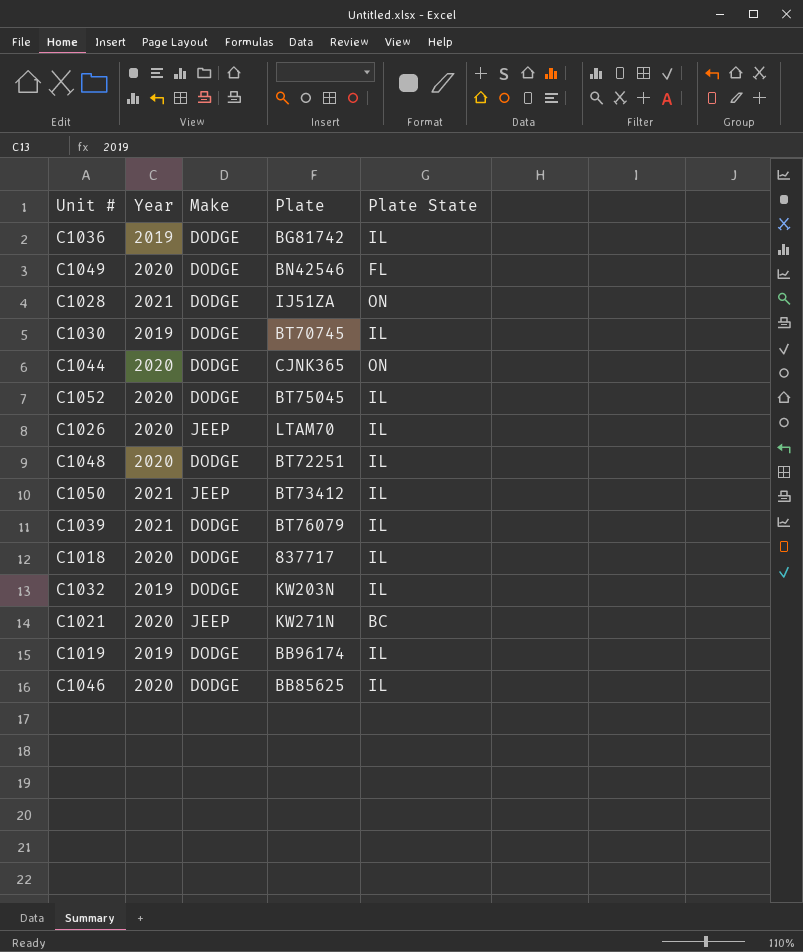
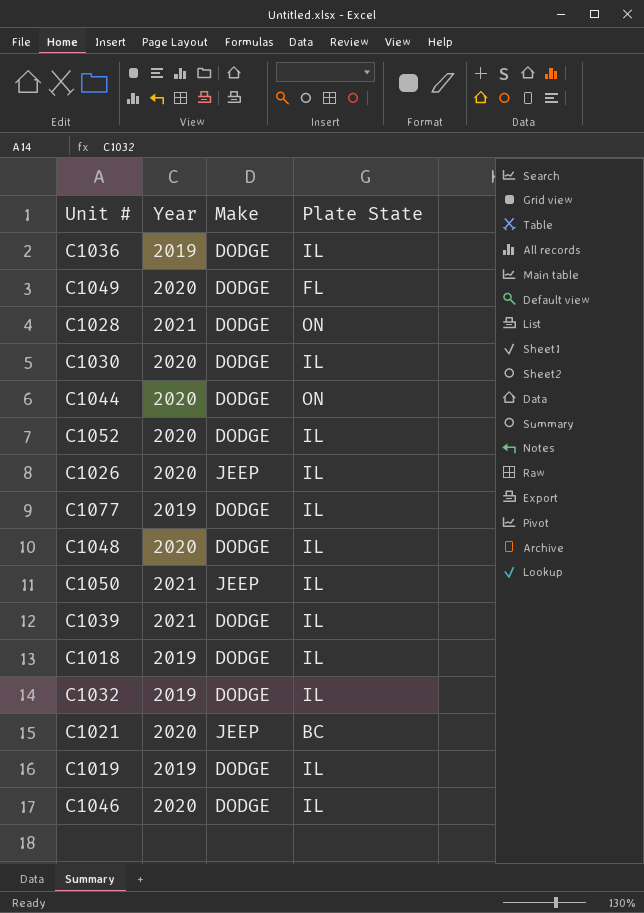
column Plate | position: 4 -> none
C1030 | Year: 2019 -> 2020
row C1077: none -> 2019 | DODGE | IL
C1018 | Year: 2020 -> 2019

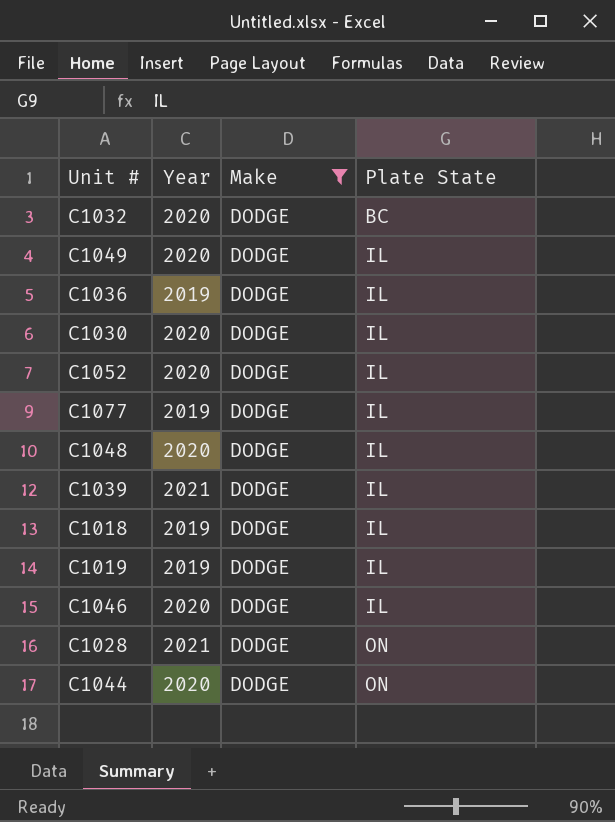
filter: none -> Make = DODGE
row order: none -> Plate State ascending
C1032 | Year: 2019 -> 2020
C1032 | Plate State: IL -> BC
C1049 | Plate State: FL -> IL

